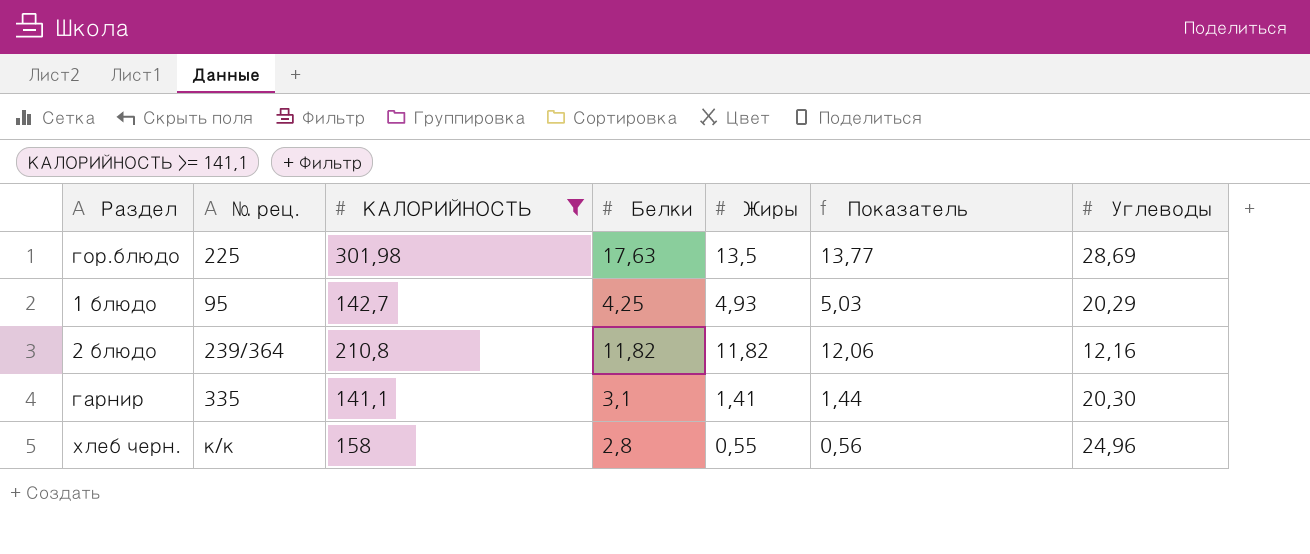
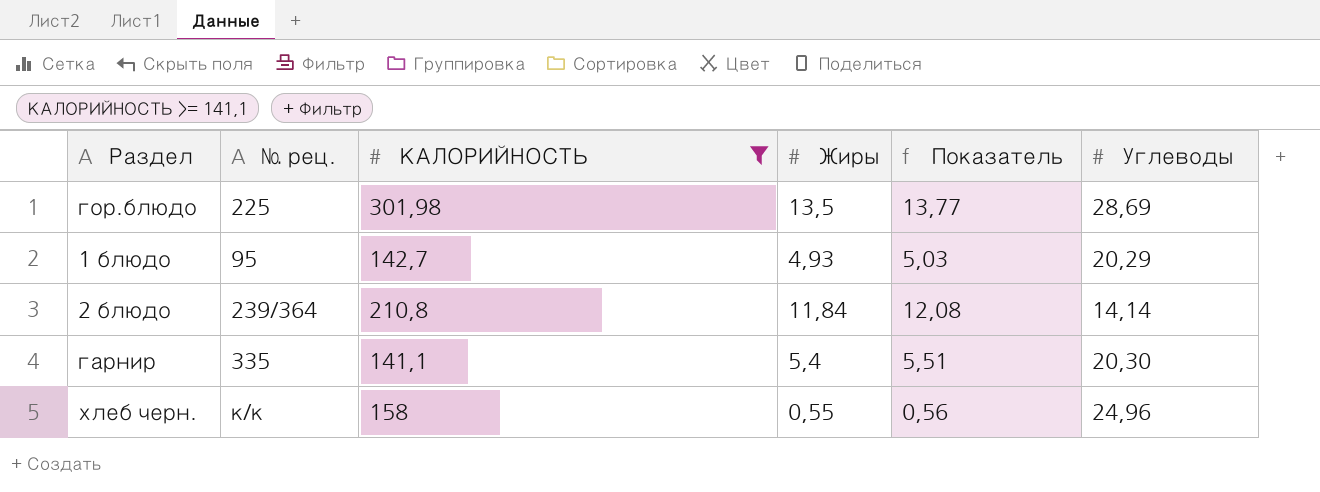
column Белки | position: 4 -> none
2 блюдо | Жиры: 11,82 -> 11,84
2 блюдо | Показатель: 12,06 -> 12,08
2 блюдо | Углеводы: 12,16 -> 14,14
гарнир | Жиры: 1,41 -> 5,4
гарнир | Показатель: 1,44 -> 5,51

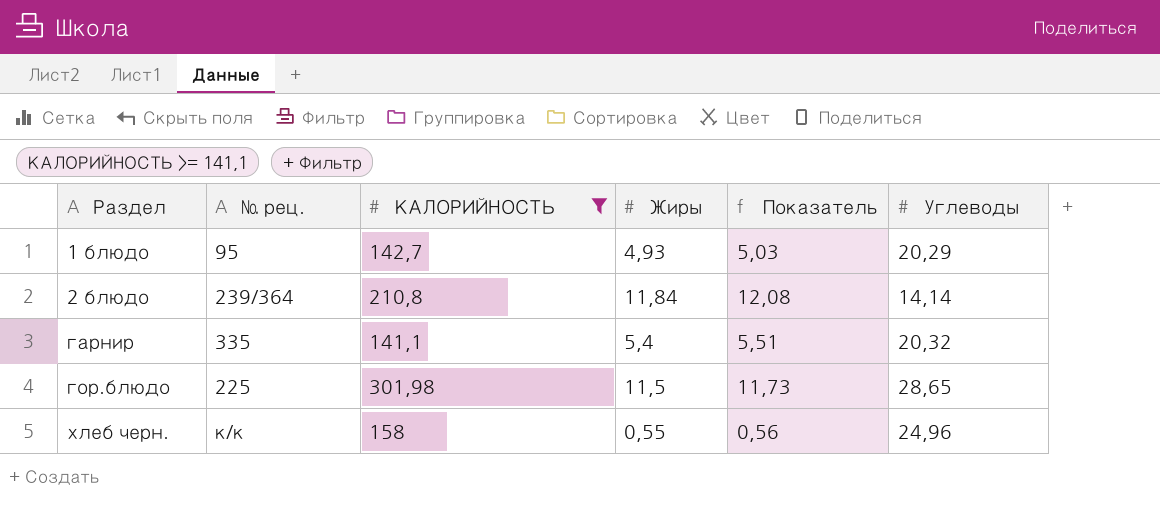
row order: none -> Раздел ascending
гарнир | Углеводы: 20,30 -> 20,32
гор.блюдо | Жиры: 13,5 -> 11,5
гор.блюдо | Показатель: 13,77 -> 11,73
гор.блюдо | Углеводы: 28,69 -> 28,65

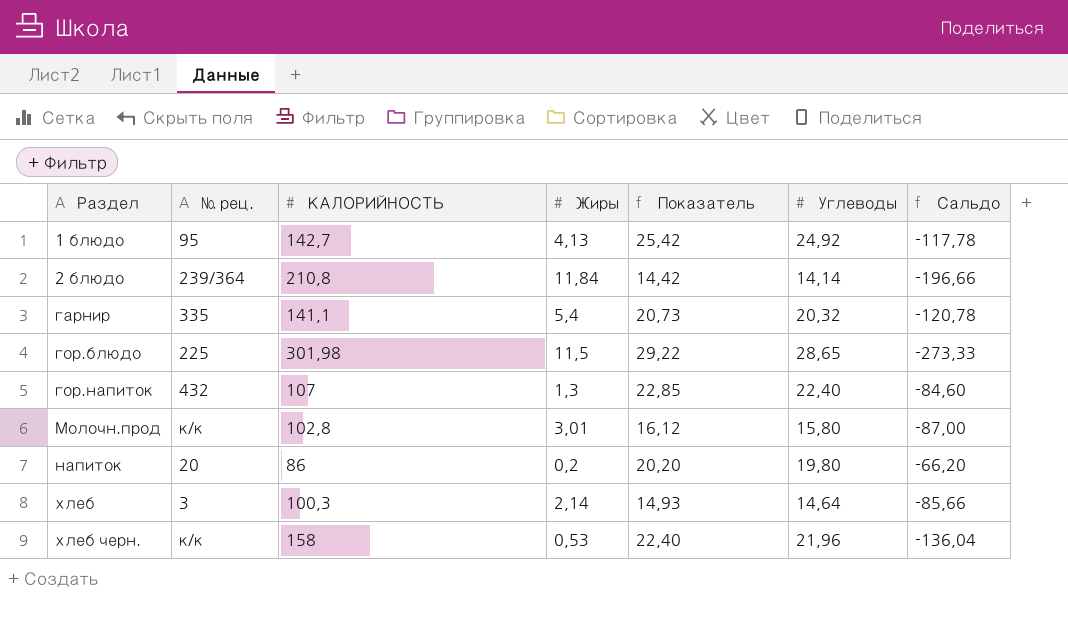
filter: КАЛОРИЙНОСТЬ >= 141,1 -> none
column Показатель | formula: [Жиры] * 1,02 -> [Углеводы] * 1,02
column Сальдо | formula: none -> [Углеводы] - [КАЛОРИЙНОСТЬ]
1 блюдо | Жиры: 4,93 -> 4,13
1 блюдо | Углеводы: 20,29 -> 24,92
хлеб черн. | Жиры: 0,55 -> 0,53
хлеб черн. | Углеводы: 24,96 -> 21,96

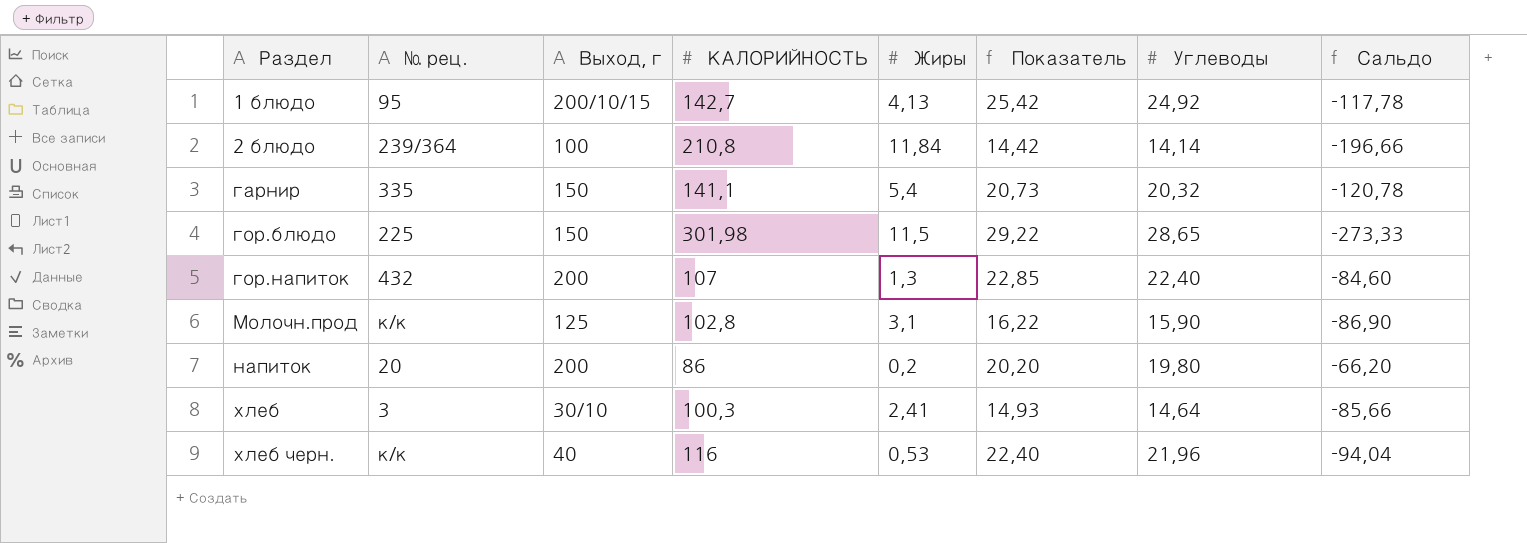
column Выход, г | position: none -> 3
Молочн.прод | Жиры: 3,01 -> 3,1
Молочн.прод | Показатель: 16,12 -> 16,22
Молочн.прод | Углеводы: 15,80 -> 15,90
Молочн.прод | Сальдо: -87,00 -> -86,90
хлеб | Жиры: 2,14 -> 2,41
хлеб черн. | КАЛОРИЙНОСТЬ: 158 -> 116
хлеб черн. | Сальдо: -136,04 -> -94,04

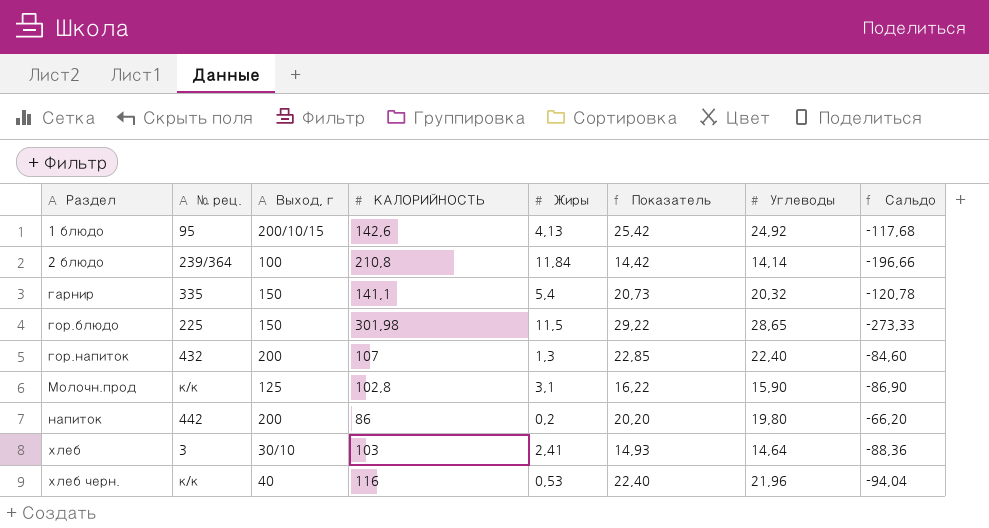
1 блюдо | КАЛОРИЙНОСТЬ: 142,7 -> 142,6
1 блюдо | Сальдо: -117,78 -> -117,68
напиток | № рец.: 20 -> 442
хлеб | КАЛОРИЙНОСТЬ: 100,3 -> 103
хлеб | Сальдо: -85,66 -> -88,36

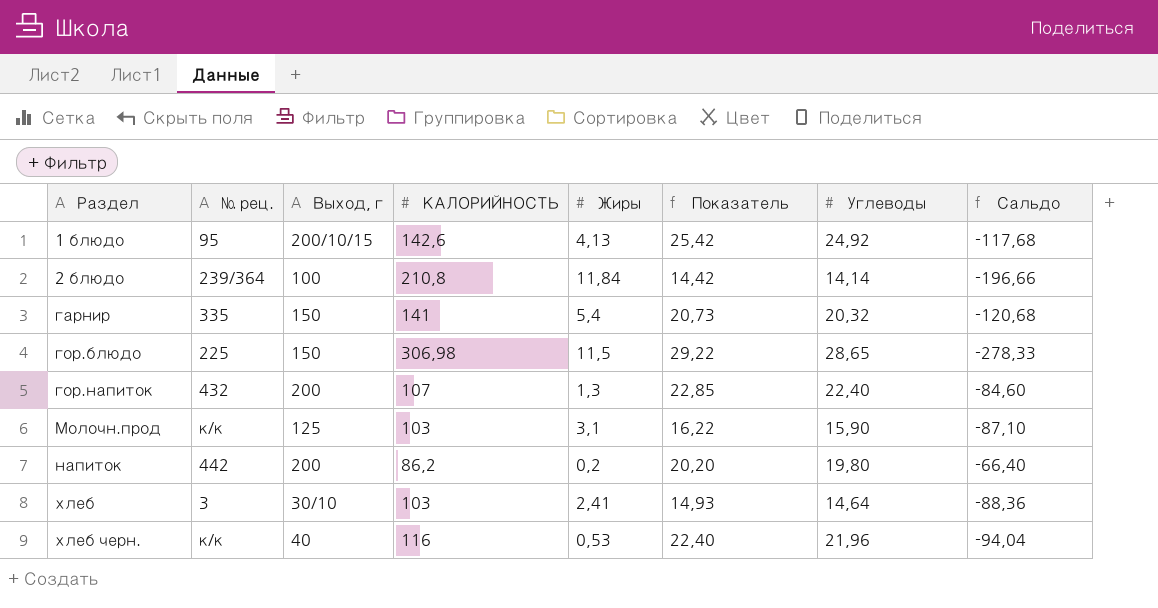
гарнир | КАЛОРИЙНОСТЬ: 141,1 -> 141
гарнир | Сальдо: -120,78 -> -120,68
гор.блюдо | КАЛОРИЙНОСТЬ: 301,98 -> 306,98
гор.блюдо | Сальдо: -273,33 -> -278,33
Молочн.прод | КАЛОРИЙНОСТЬ: 102,8 -> 103
Молочн.прод | Сальдо: -86,90 -> -87,10
напиток | КАЛОРИЙНОСТЬ: 86 -> 86,2
напиток | Сальдо: -66,20 -> -66,40

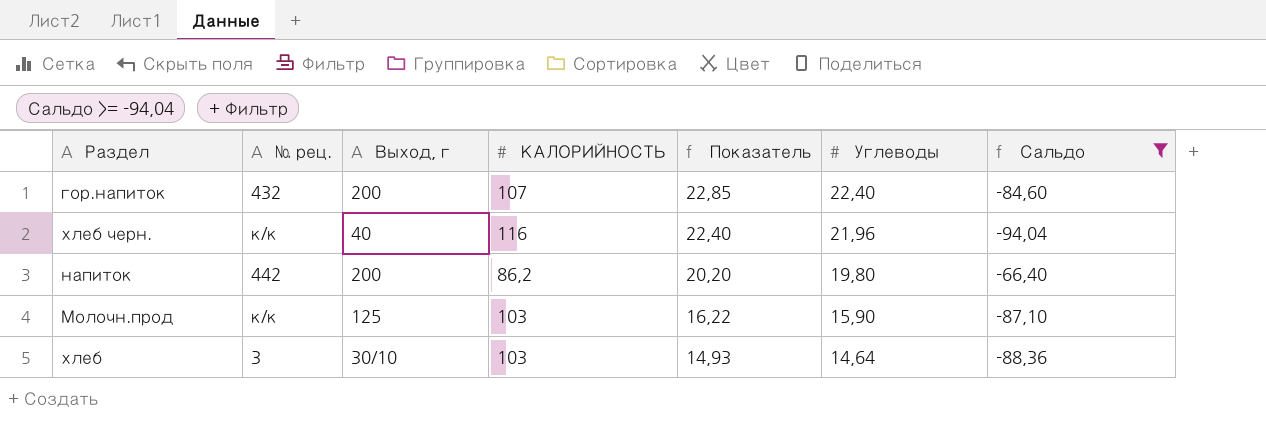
filter: none -> Сальдо >= -94,04
row order: Раздел ascending -> Показатель descending
column Жиры | position: 5 -> none

